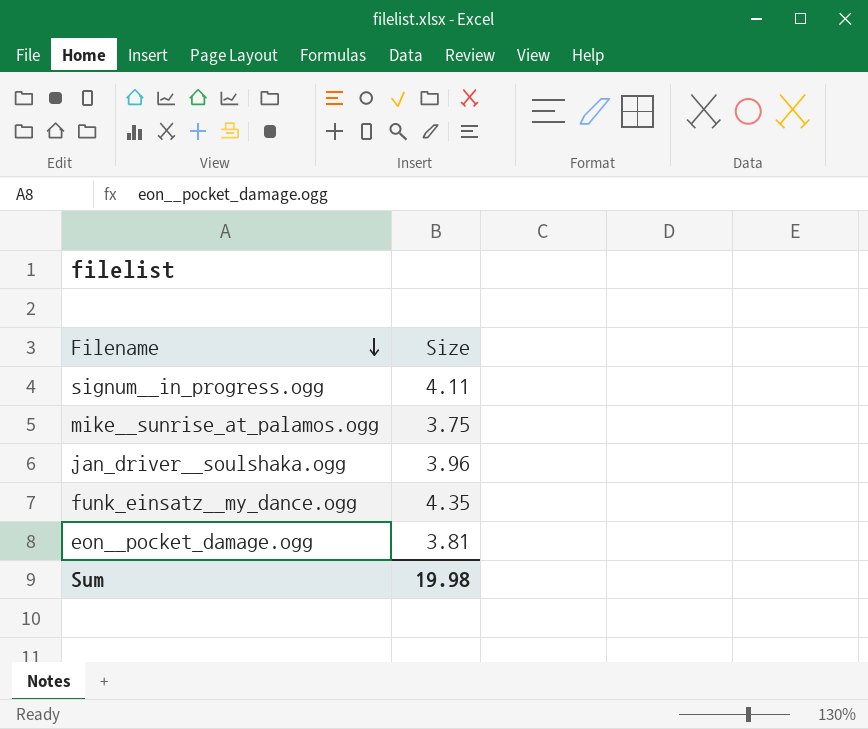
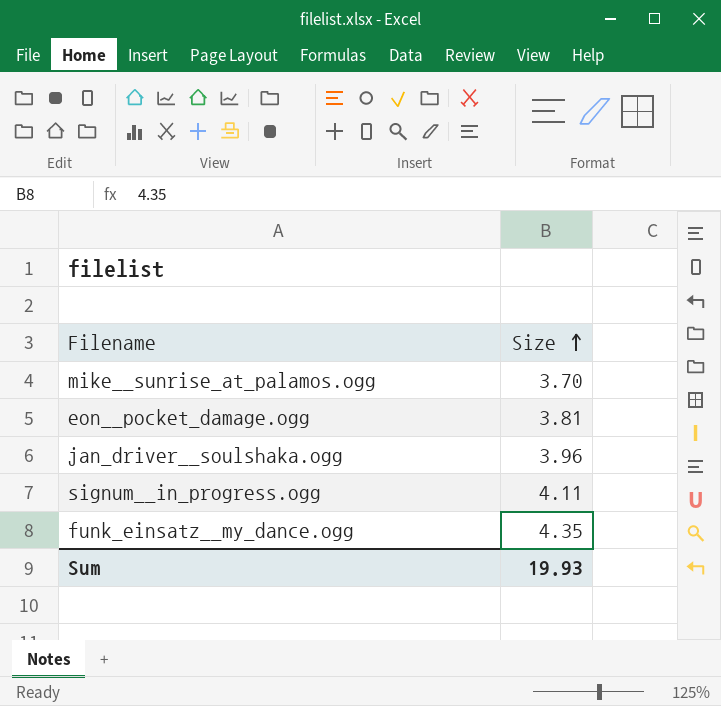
row order: Filename descending -> Size ascending
mike__sunrise_at_palamos.ogg | Size: 3.75 -> 3.70
Sum | Size: 19.98 -> 19.93

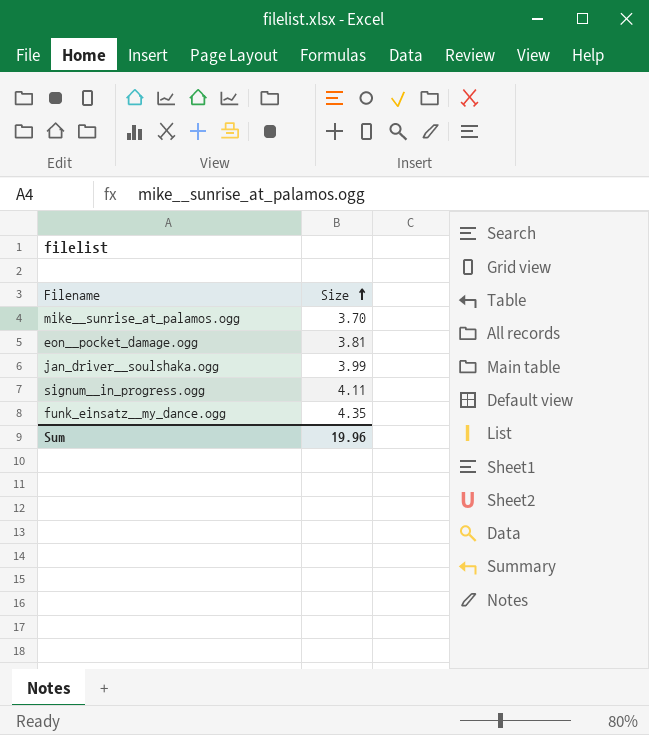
jan_driver__soulshaka.ogg | Size: 3.96 -> 3.99
Sum | Size: 19.93 -> 19.96

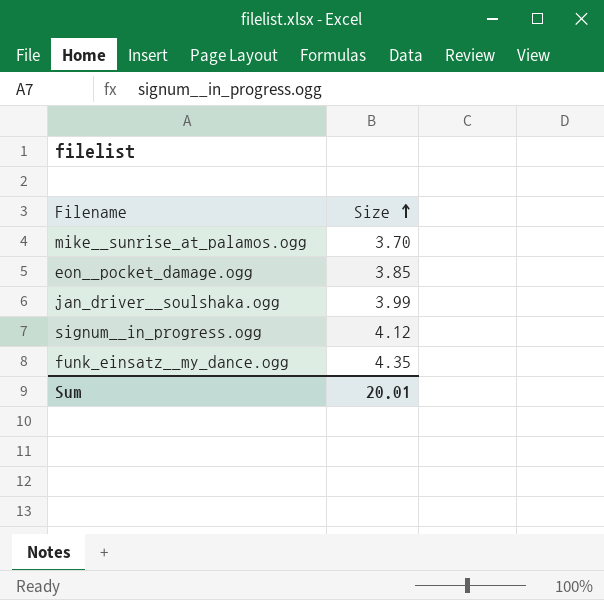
eon__pocket_damage.ogg | Size: 3.81 -> 3.85
signum__in_progress.ogg | Size: 4.11 -> 4.12
Sum | Size: 19.96 -> 20.01

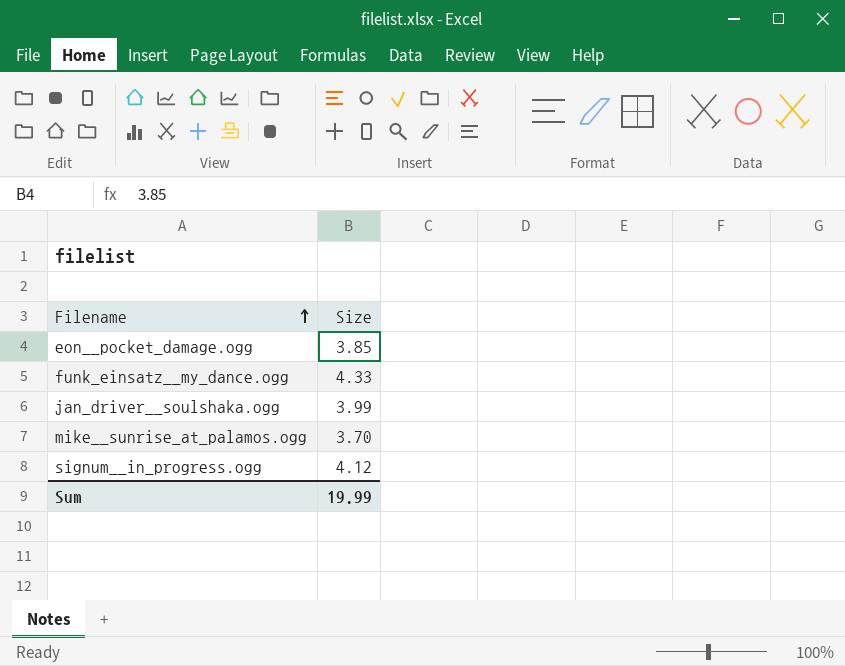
row order: Size ascending -> Filename ascending
funk_einsatz__my_dance.ogg | Size: 4.35 -> 4.33
Sum | Size: 20.01 -> 19.99

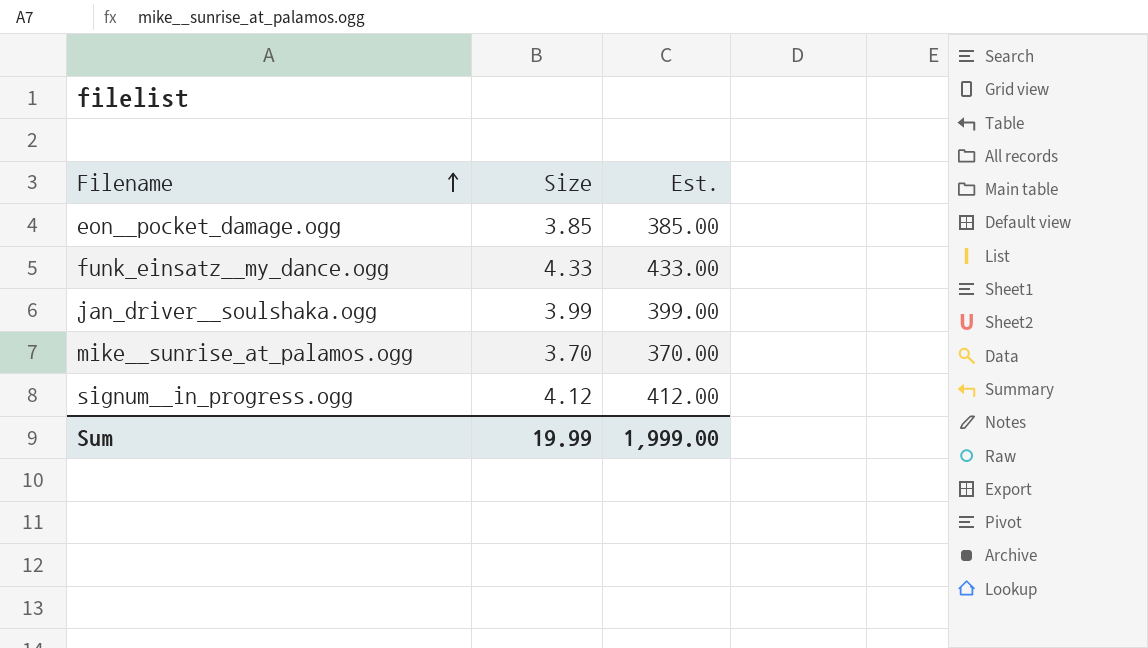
column Est. | formula: none -> [Size] * 100

